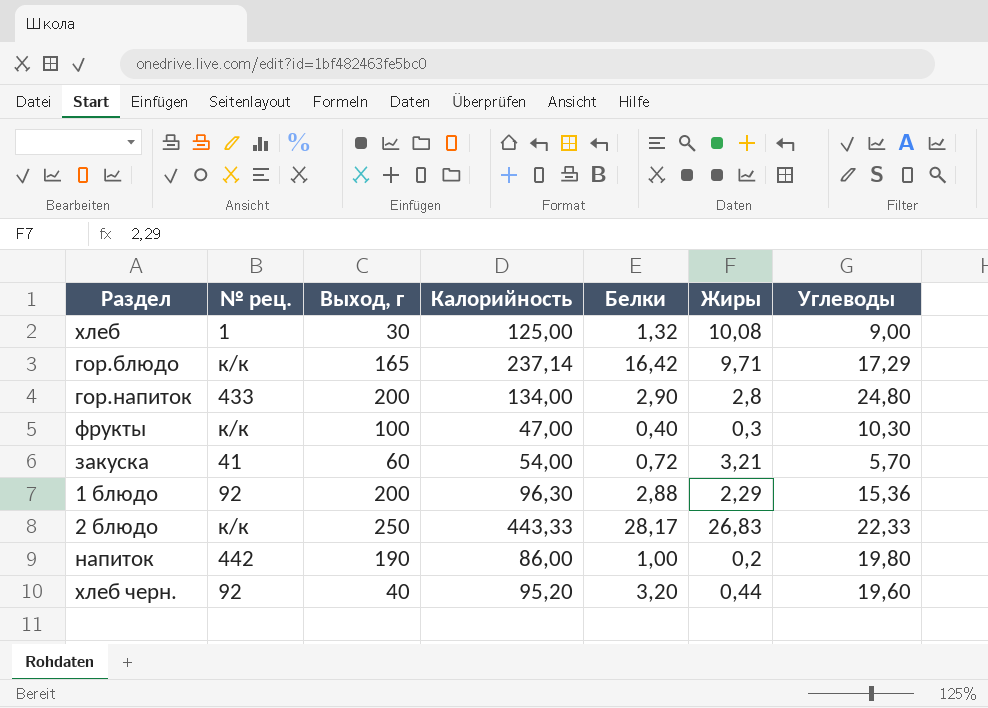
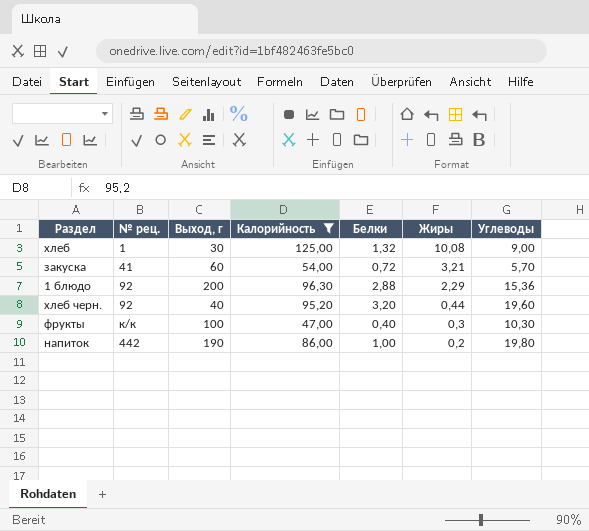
filter: none -> Калорийность <= 125,00
row order: none -> Жиры descending

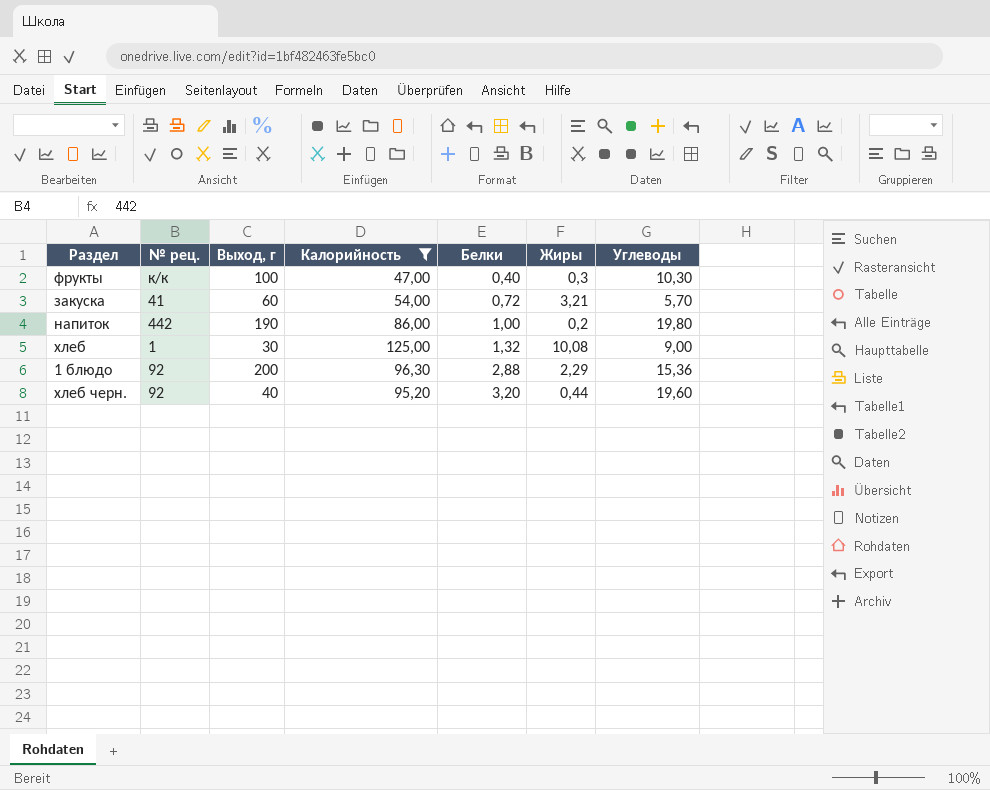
row order: Жиры descending -> Белки ascending

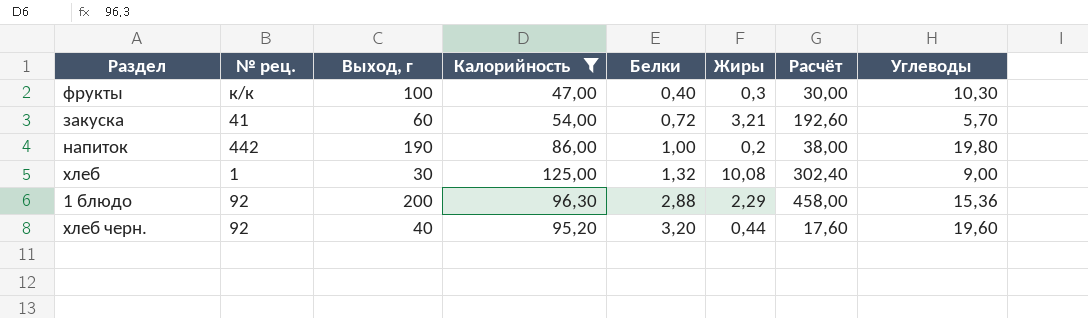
column Расчёт | formula: none -> [Выход, г] * [Жиры]

